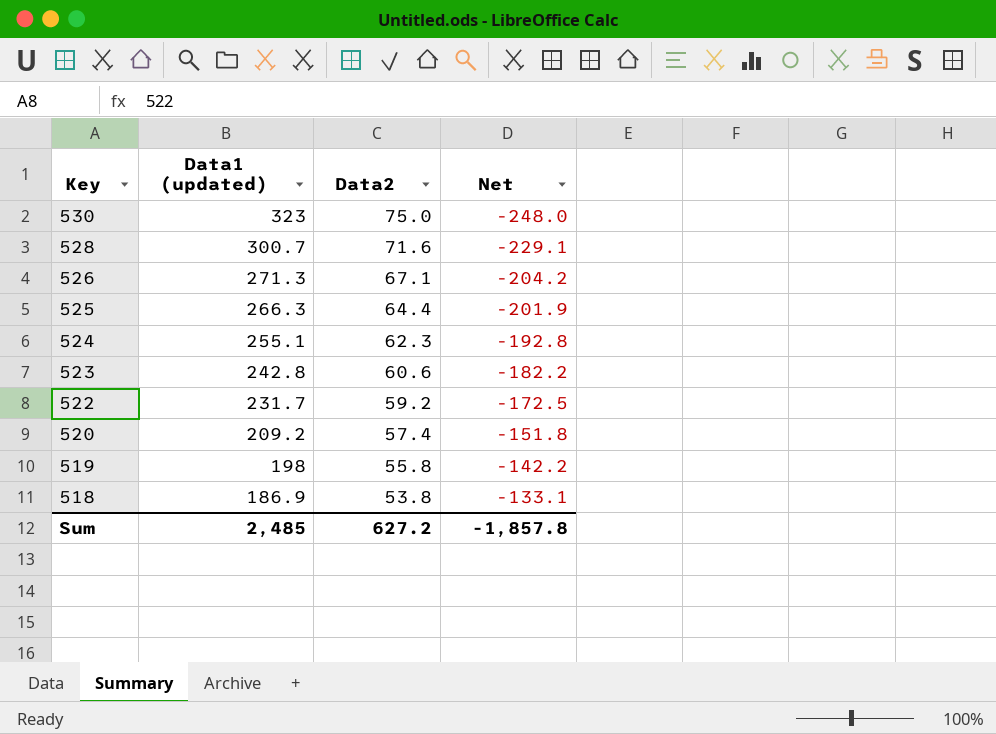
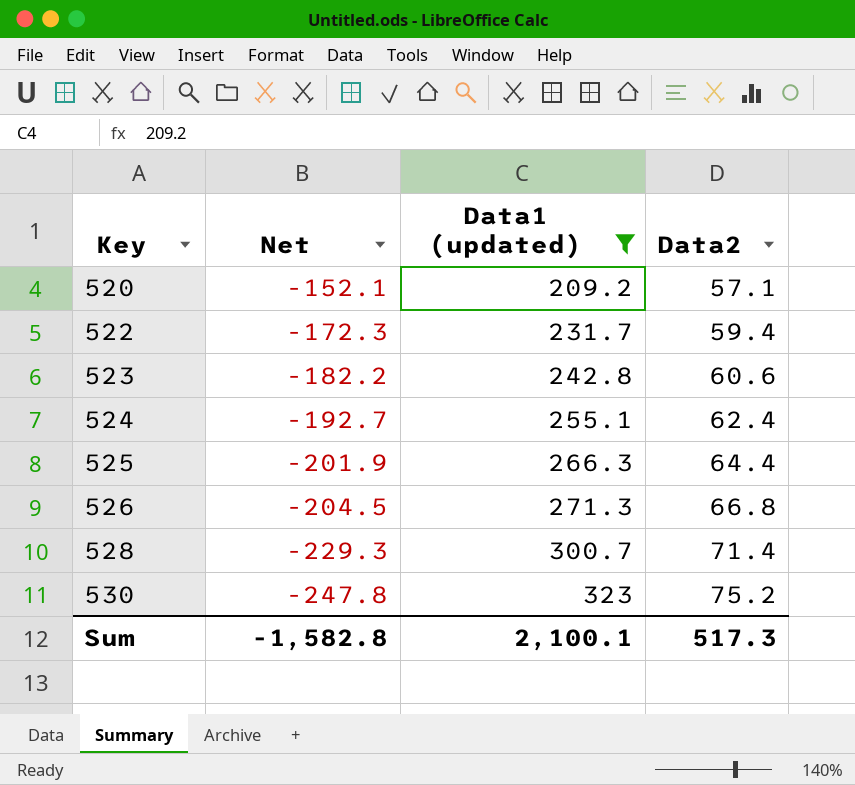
filter: none -> Data1 (updated) >= 209.2
row order: Key descending -> Key ascending
column Net | position: 4 -> 2
520 | Net: -151.8 -> -152.1
520 | Data2: 57.4 -> 57.1
522 | Net: -172.5 -> -172.3
522 | Data2: 59.2 -> 59.4
524 | Net: -192.8 -> -192.7
524 | Data2: 62.3 -> 62.4
526 | Net: -204.2 -> -204.5
526 | Data2: 67.1 -> 66.8
528 | Net: -229.1 -> -229.3
528 | Data2: 71.6 -> 71.4
530 | Net: -248.0 -> -247.8
530 | Data2: 75.0 -> 75.2
Sum | Net: -1,857.8 -> -1,582.8
Sum | Data1 (updated): 2,485 -> 2,100.1
Sum | Data2: 627.2 -> 517.3

